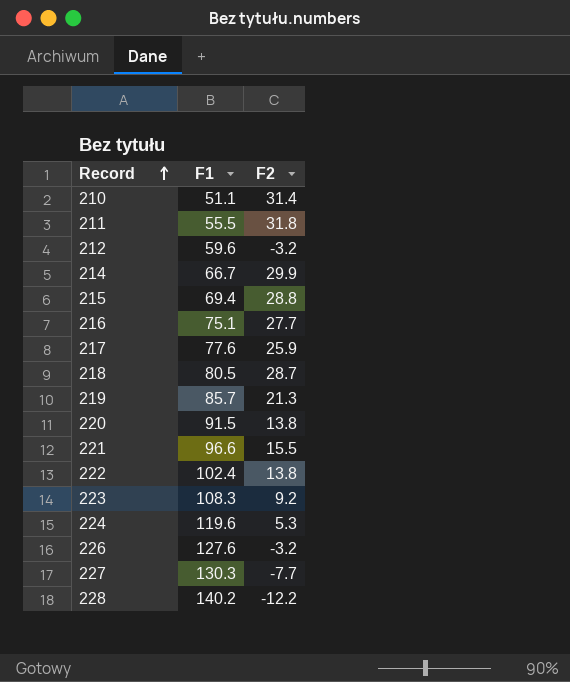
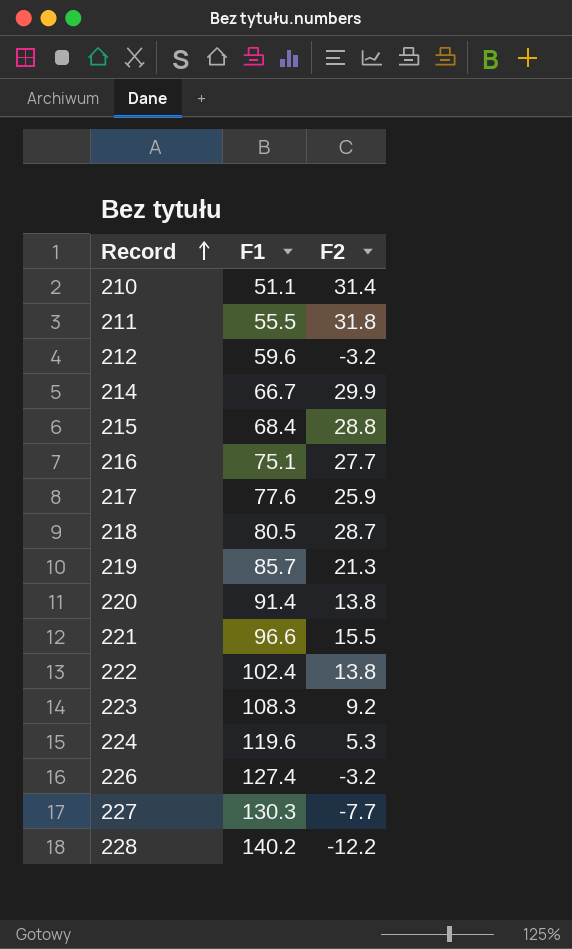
215 | F1: 69.4 -> 68.4
220 | F1: 91.5 -> 91.4
226 | F1: 127.6 -> 127.4

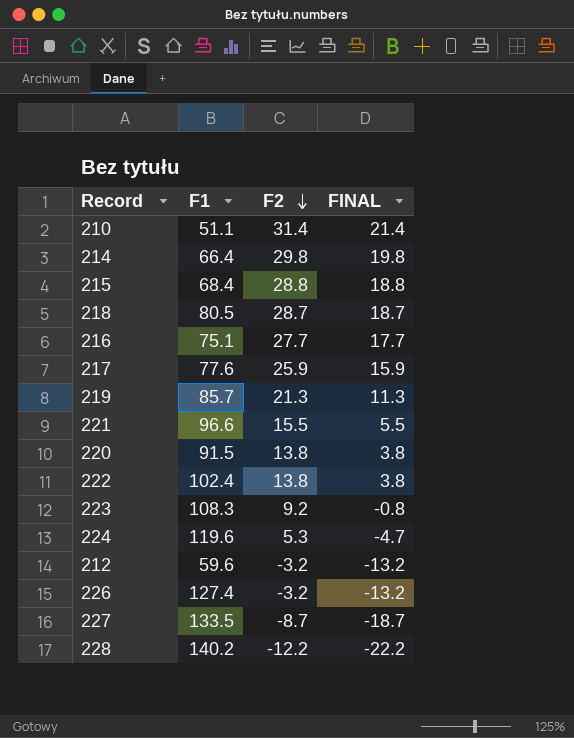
row order: Record ascending -> F2 descending
column FINAL | formula: none -> [F2] - 10
row 211: 55.5 | 31.8 -> none
214 | F1: 66.7 -> 66.4
214 | F2: 29.9 -> 29.8
220 | F1: 91.4 -> 91.5
227 | F1: 130.3 -> 133.5
227 | F2: -7.7 -> -8.7

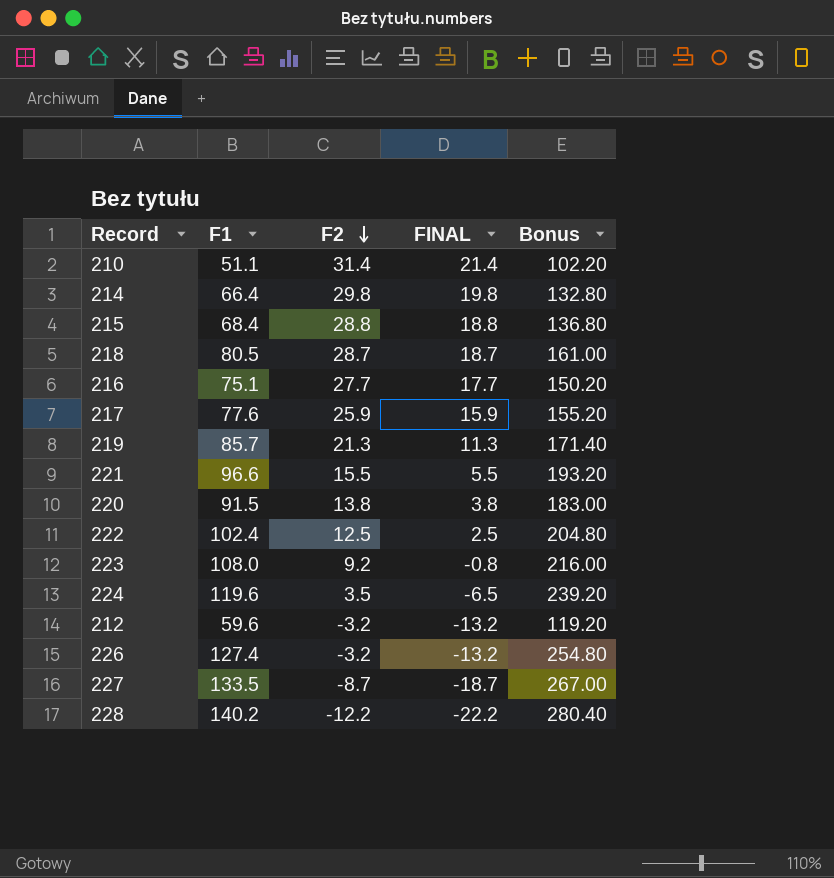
column Bonus | formula: none -> [F1] * 2
222 | F2: 13.8 -> 12.5
222 | FINAL: 3.8 -> 2.5
223 | F1: 108.3 -> 108.0
224 | F2: 5.3 -> 3.5
224 | FINAL: -4.7 -> -6.5

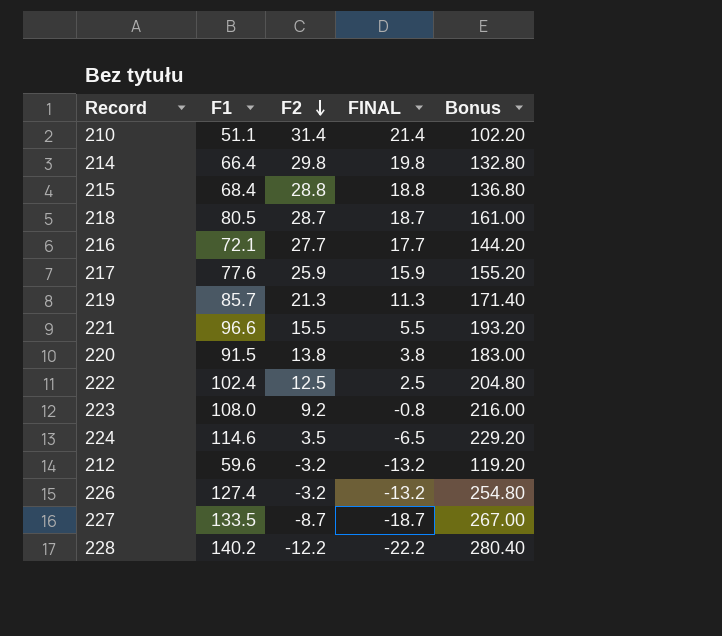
216 | F1: 75.1 -> 72.1
216 | Bonus: 150.20 -> 144.20
224 | F1: 119.6 -> 114.6
224 | Bonus: 239.20 -> 229.20

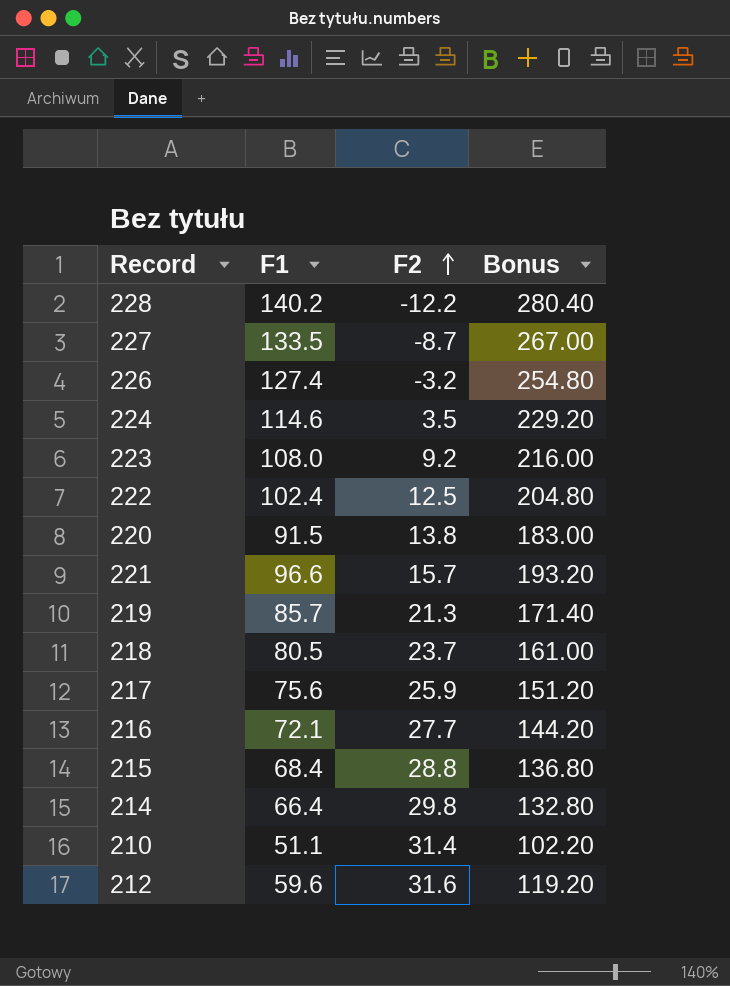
row order: F2 descending -> F2 ascending
column FINAL | formula: [F2] - 10 -> none
221 | F2: 15.5 -> 15.7
218 | F2: 28.7 -> 23.7
217 | F1: 77.6 -> 75.6
217 | Bonus: 155.20 -> 151.20
212 | F2: -3.2 -> 31.6

